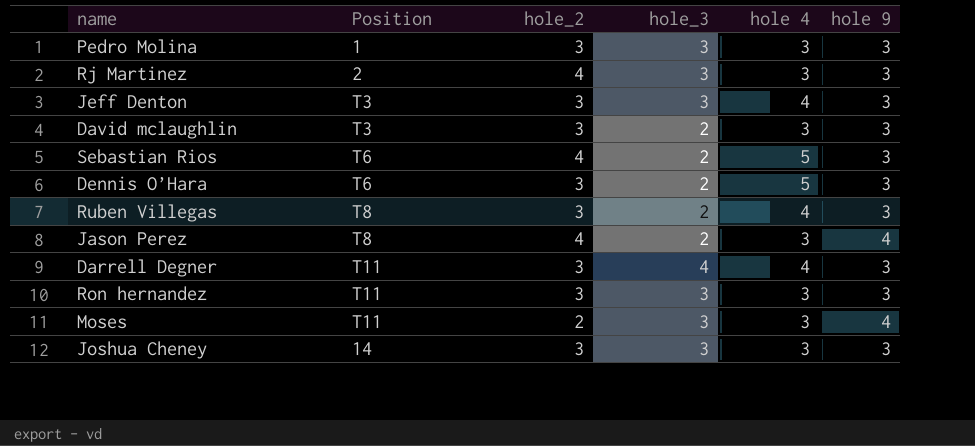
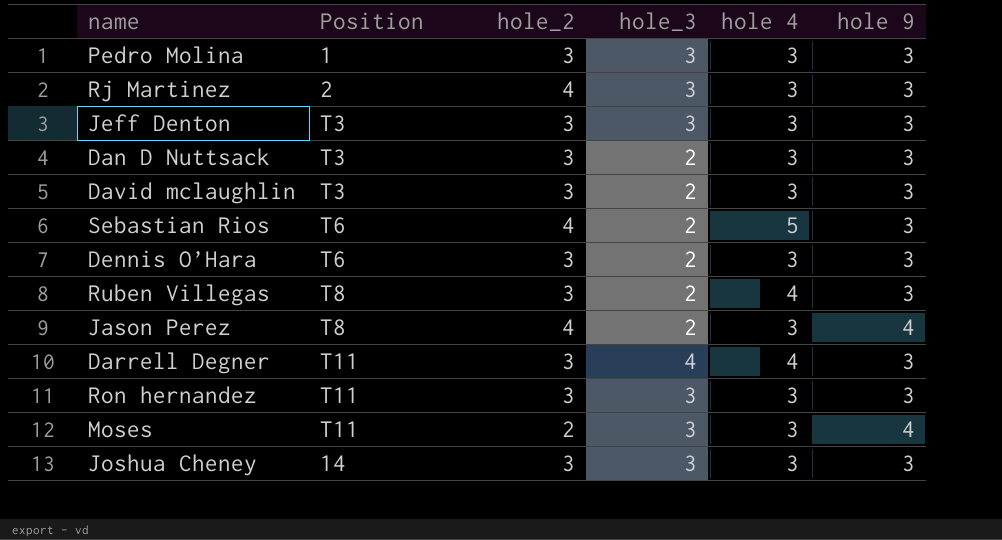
Jeff Denton | hole 4: 4 -> 3
row Dan D Nuttsack: none -> T3 | 3 | 2 | 3 | 3
Dennis O’Hara | hole 4: 5 -> 3

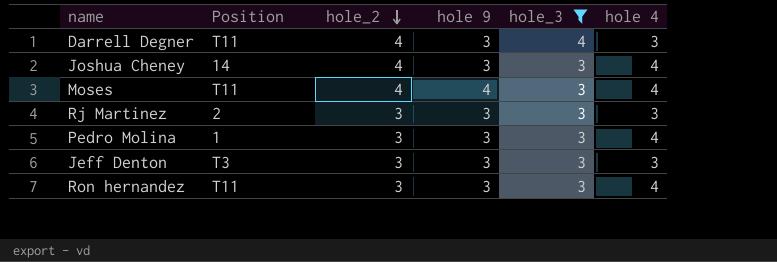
filter: none -> hole_3 != 2
row order: none -> hole_2 descending
column hole 9 | position: 6 -> 4
Darrell Degner | hole_2: 3 -> 4
Darrell Degner | hole 4: 4 -> 3
Joshua Cheney | hole_2: 3 -> 4
Joshua Cheney | hole 4: 3 -> 4
Moses | hole_2: 2 -> 4
Moses | hole 4: 3 -> 4
Rj Martinez | hole_2: 4 -> 3
Pedro Molina | hole 4: 3 -> 4
Ron hernandez | hole 4: 3 -> 4

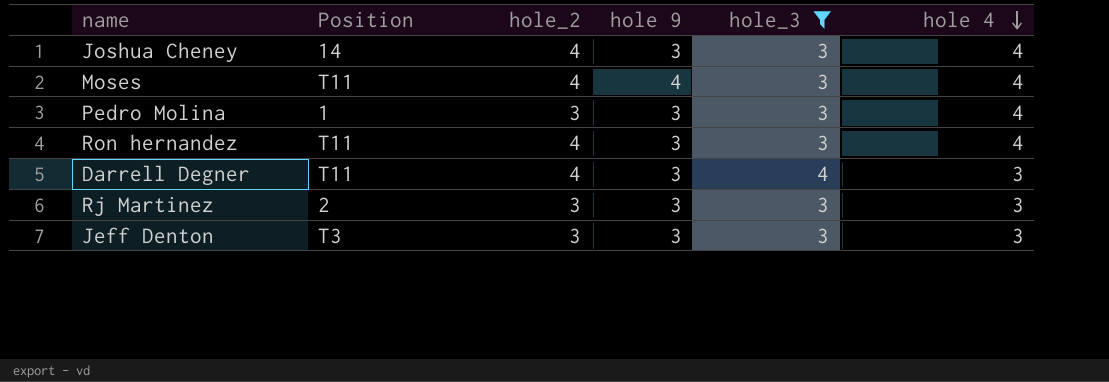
row order: hole_2 descending -> hole 4 descending
Ron hernandez | hole_2: 3 -> 4

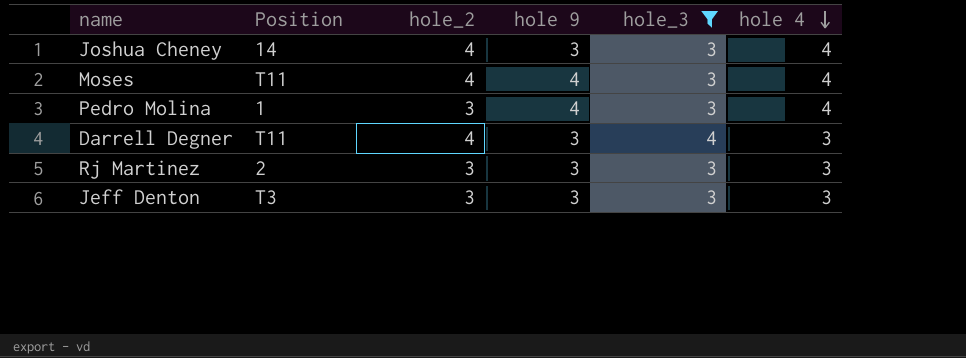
row Ron hernandez: T11 | 4 | 3 | 3 | 4 -> none
Pedro Molina | hole 9: 3 -> 4

